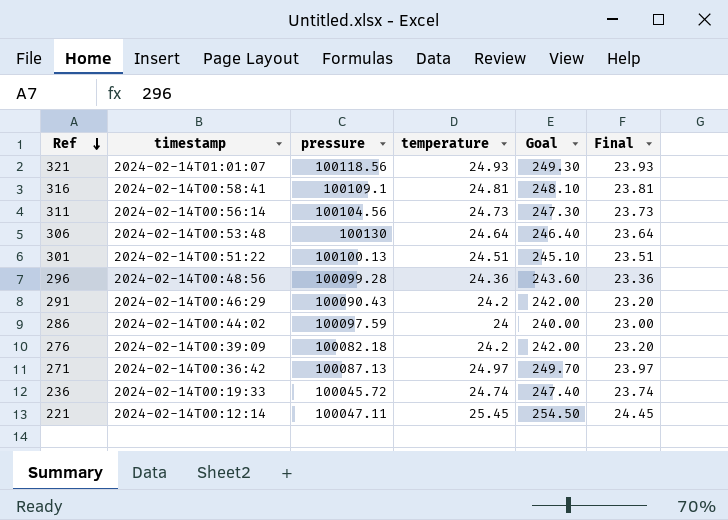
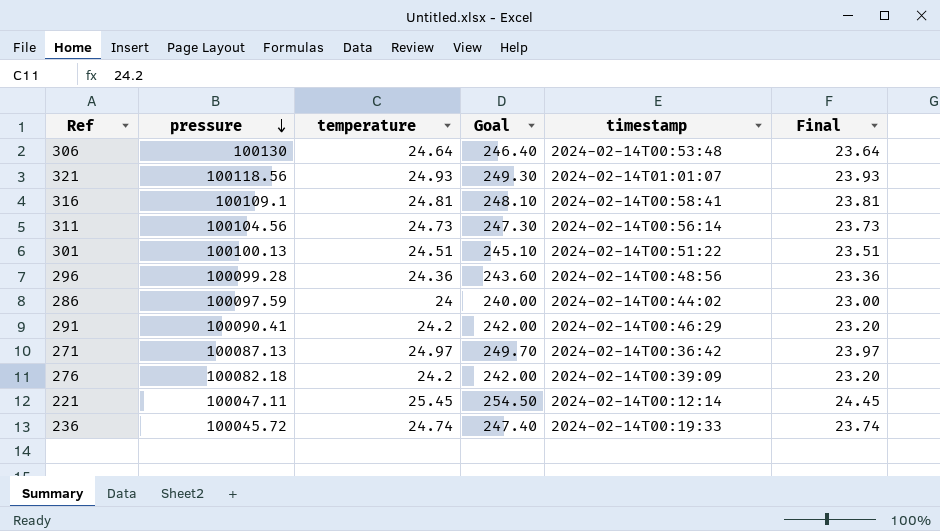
row order: Ref descending -> pressure descending
column timestamp | position: 2 -> 5
291 | pressure: 100090.43 -> 100090.41

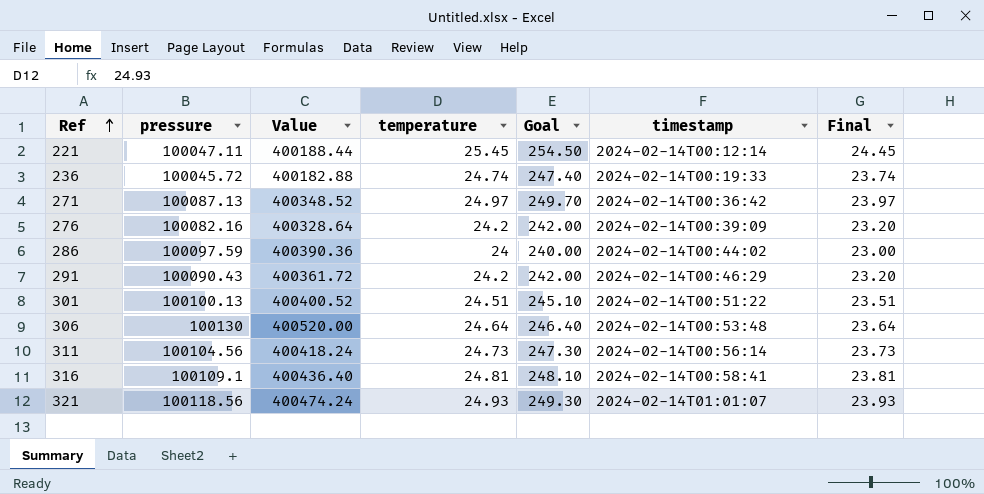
row order: pressure descending -> Ref ascending
column Value | formula: none -> [pressure] * 4
row 296: 100099.28 | 24.36 | 243.60 | 2024-02-14T00:48:56 | 23.36 -> none
276 | pressure: 100082.18 -> 100082.16
291 | pressure: 100090.41 -> 100090.43

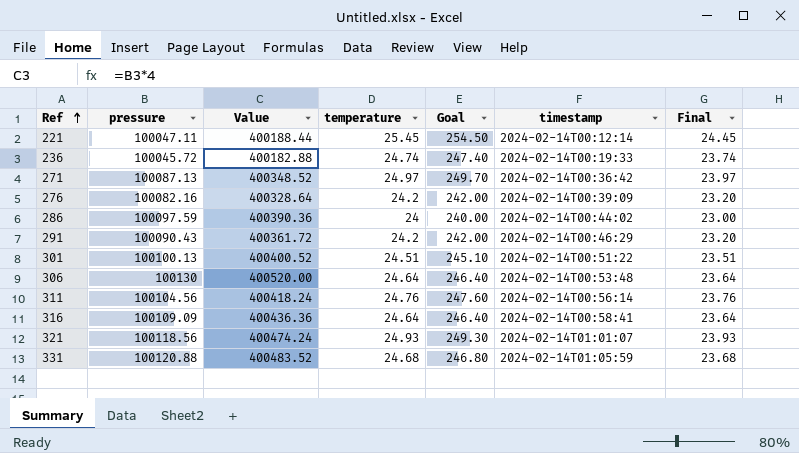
311 | temperature: 24.73 -> 24.76
311 | Goal: 247.30 -> 247.60
311 | Final: 23.73 -> 23.76
316 | pressure: 100109.1 -> 100109.09
316 | Value: 400436.40 -> 400436.36
316 | temperature: 24.81 -> 24.64
316 | Goal: 248.10 -> 246.40
316 | Final: 23.81 -> 23.64
row 331: none -> 100120.88 | 400483.52 | 24.68 | 246.80 | 2024-02-14T01:05:59 | 23.68

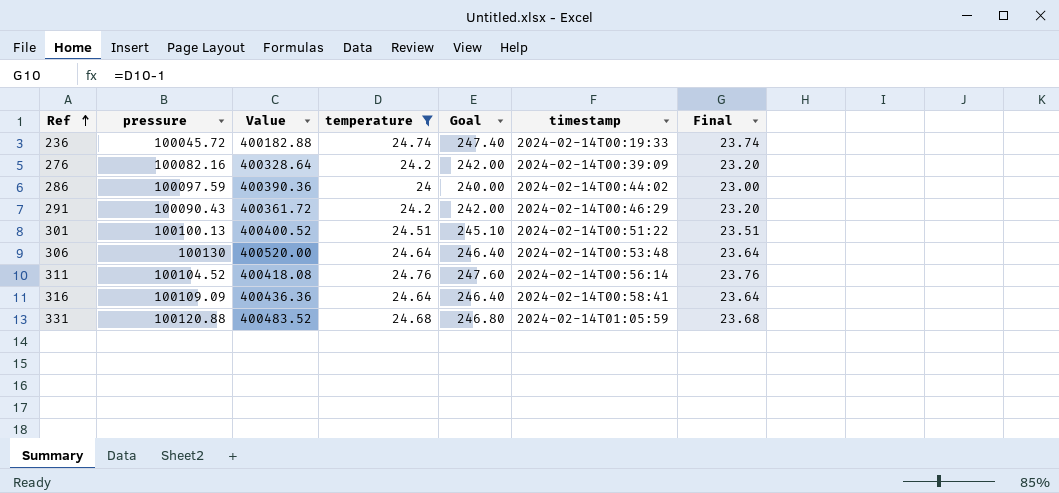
filter: none -> temperature <= 24.76
311 | pressure: 100104.56 -> 100104.52
311 | Value: 400418.24 -> 400418.08

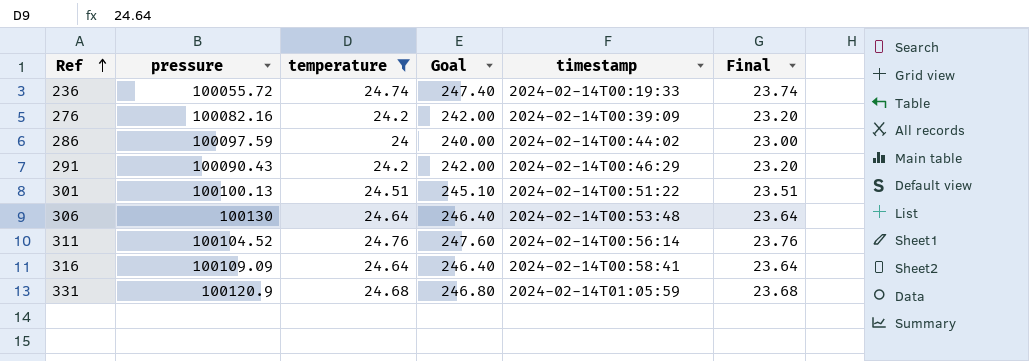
column Value | formula: [pressure] * 4 -> none
236 | pressure: 100045.72 -> 100055.72
331 | pressure: 100120.88 -> 100120.9

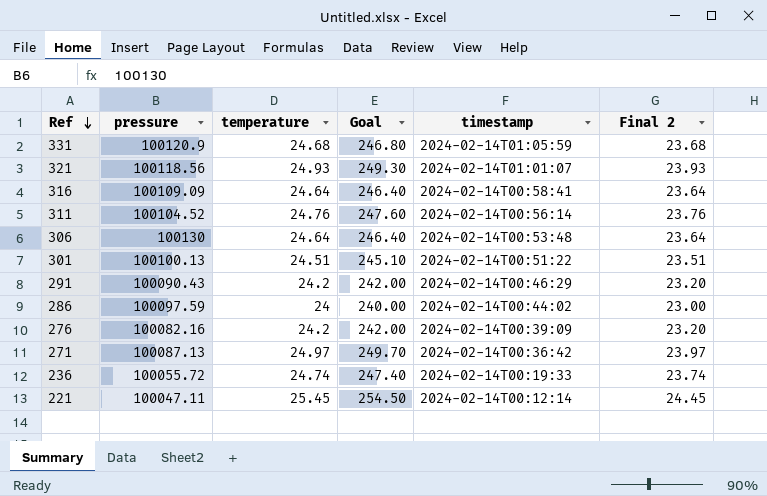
filter: temperature <= 24.76 -> none
row order: Ref ascending -> Ref descending
column name: Final -> Final 2

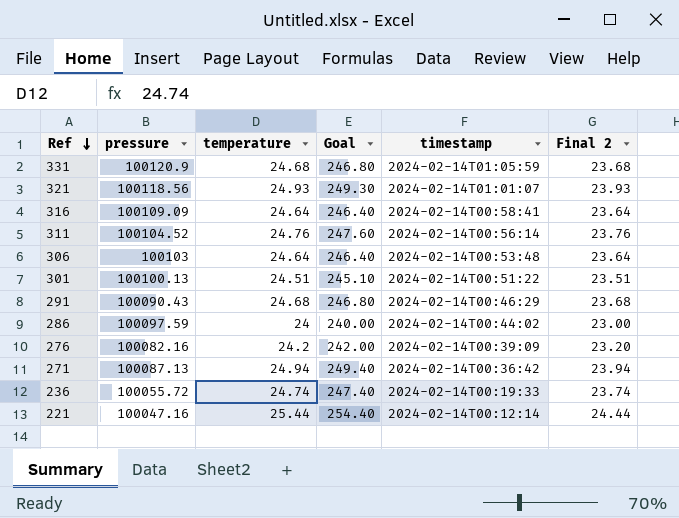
306 | pressure: 100130 -> 100103
291 | temperature: 24.2 -> 24.68
291 | Goal: 242.00 -> 246.80
291 | Final 2: 23.20 -> 23.68
271 | temperature: 24.97 -> 24.94
271 | Goal: 249.70 -> 249.40
271 | Final 2: 23.97 -> 23.94
221 | pressure: 100047.11 -> 100047.16
221 | temperature: 25.45 -> 25.44
221 | Goal: 254.50 -> 254.40
221 | Final 2: 24.45 -> 24.44

